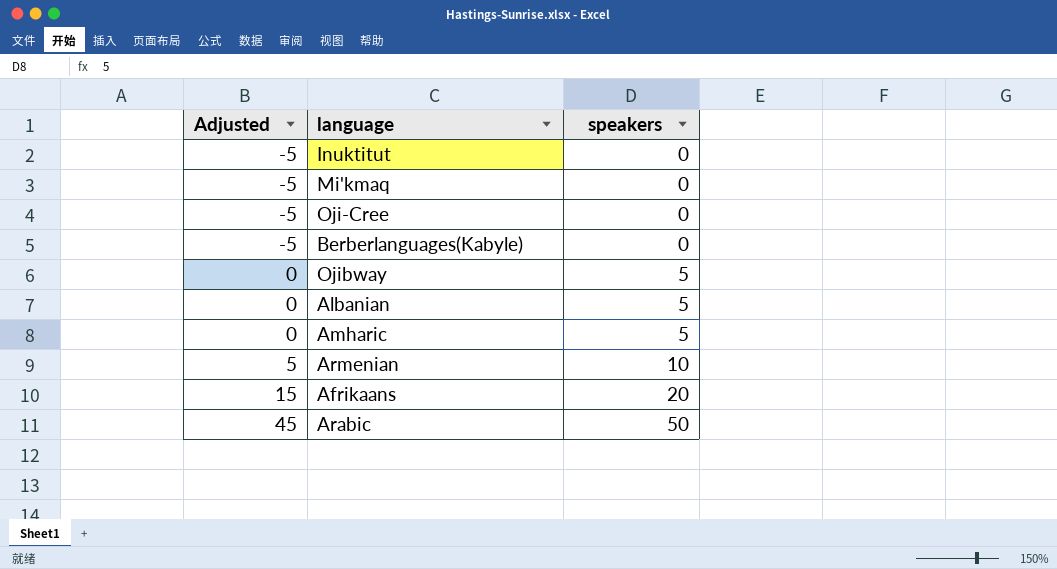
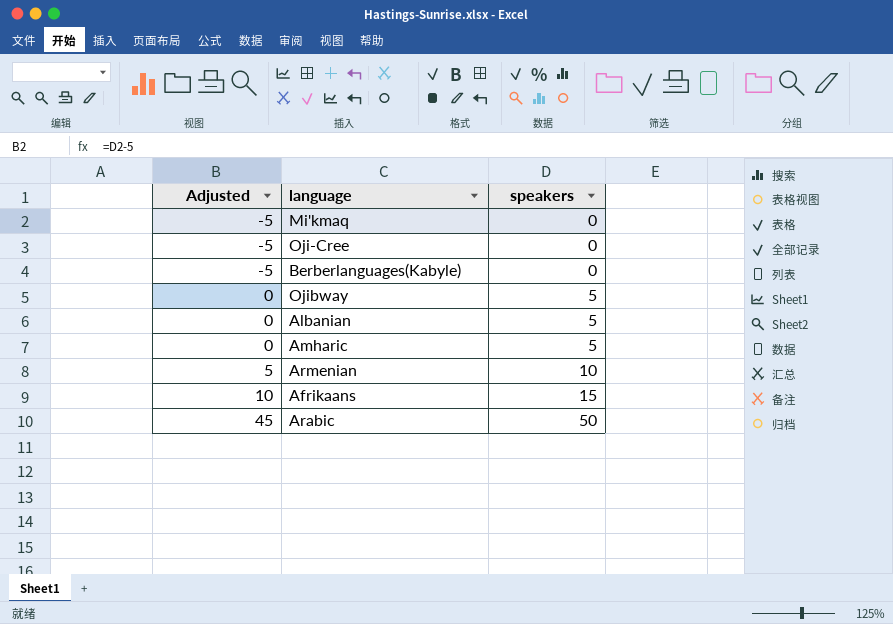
row Inuktitut: -5 | 0 -> none
Afrikaans | Adjusted: 15 -> 10
Afrikaans | speakers: 20 -> 15

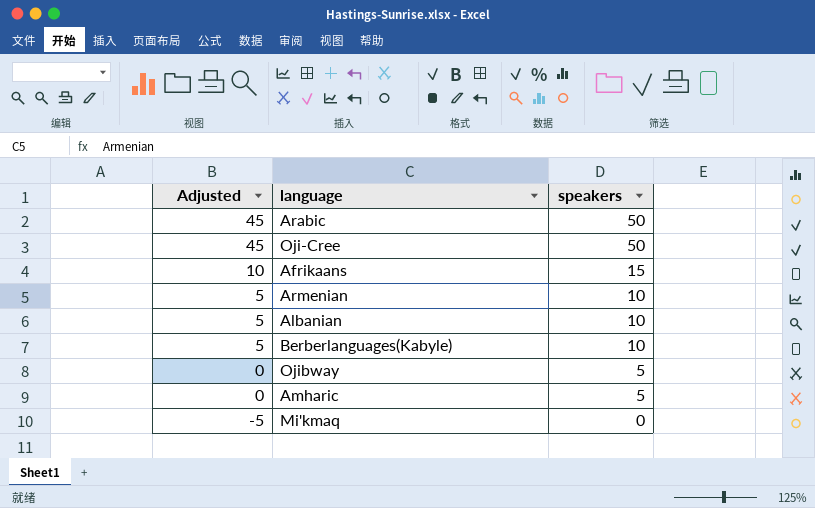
row order: Adjusted ascending -> Adjusted descending
Oji-Cree | Adjusted: -5 -> 45
Oji-Cree | speakers: 0 -> 50
Albanian | Adjusted: 0 -> 5
Albanian | speakers: 5 -> 10
Berberlanguages(Kabyle) | Adjusted: -5 -> 5
Berberlanguages(Kabyle) | speakers: 0 -> 10

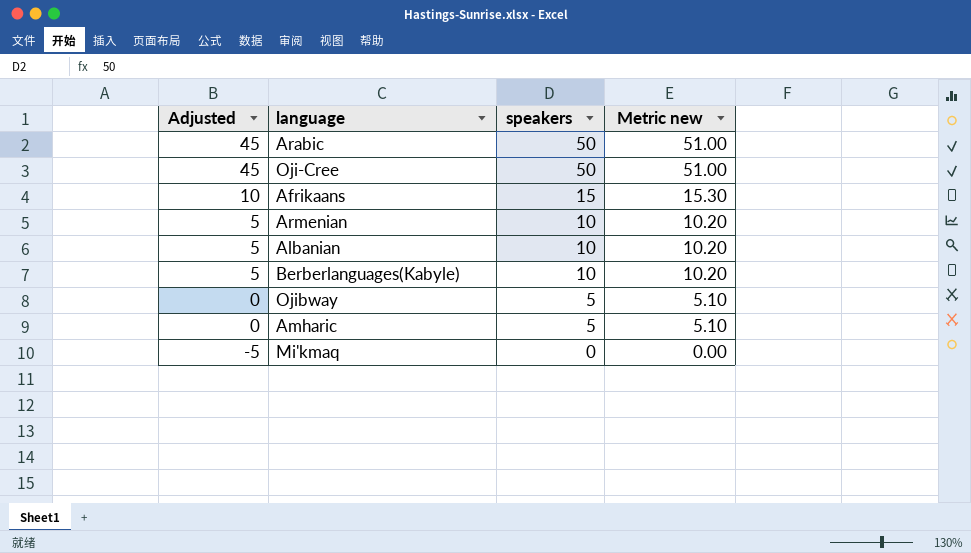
column Metric new | formula: none -> [speakers] * 1.02

